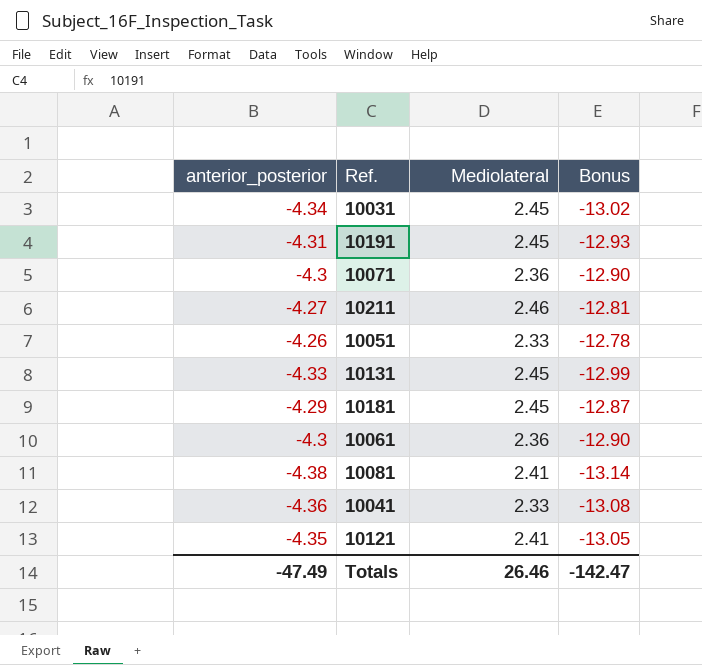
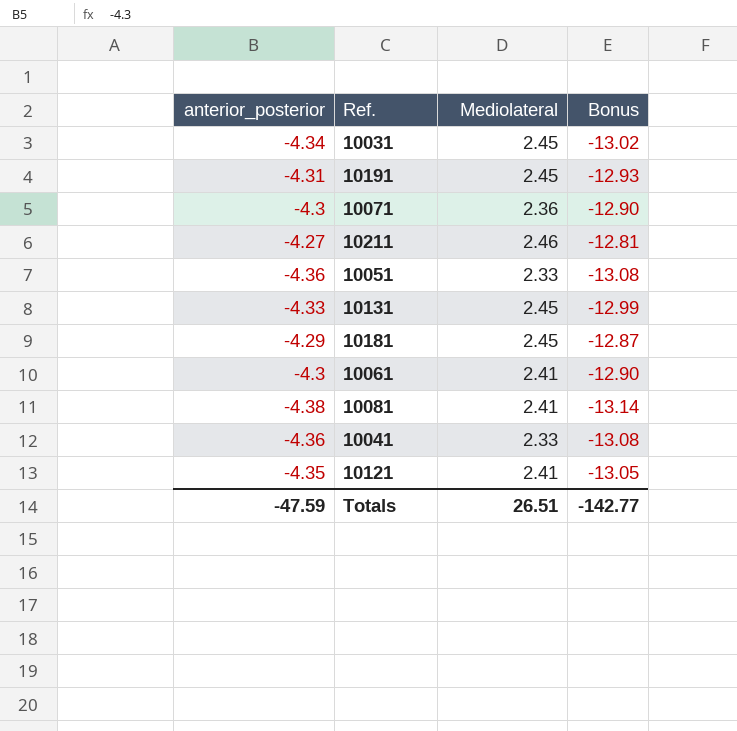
10051 | anterior_posterior: -4.26 -> -4.36
10051 | Bonus: -12.78 -> -13.08
10061 | Mediolateral: 2.36 -> 2.41
Totals | anterior_posterior: -47.49 -> -47.59
Totals | Mediolateral: 26.46 -> 26.51
Totals | Bonus: -142.47 -> -142.77

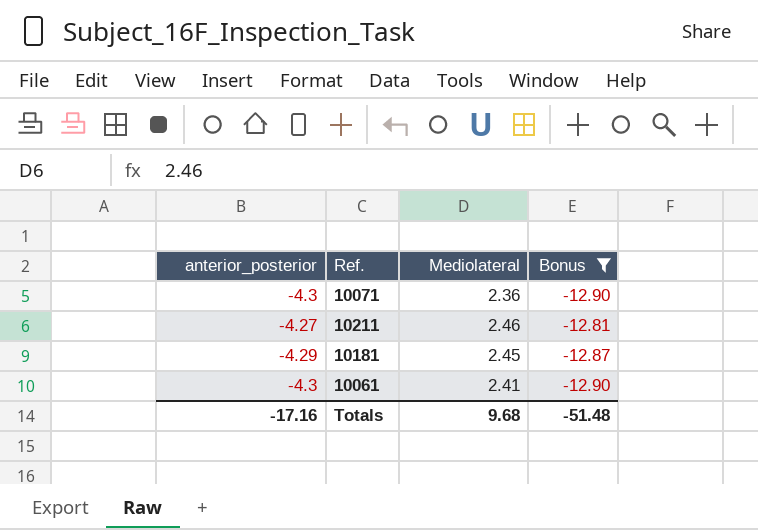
filter: none -> Bonus >= -12.90
Totals | anterior_posterior: -47.59 -> -17.16
Totals | Mediolateral: 26.51 -> 9.68
Totals | Bonus: -142.77 -> -51.48

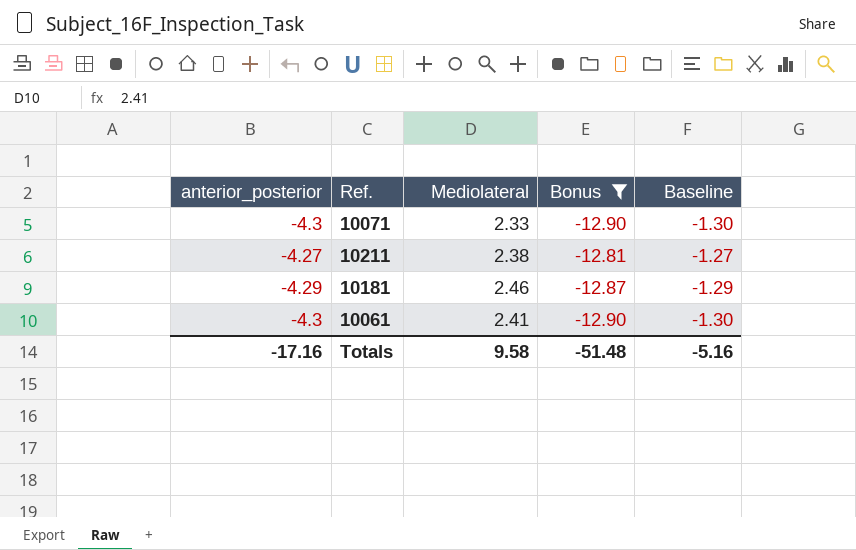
column Baseline | formula: none -> [anterior_posterior] + 3
10071 | Mediolateral: 2.36 -> 2.33
10211 | Mediolateral: 2.46 -> 2.38
10181 | Mediolateral: 2.45 -> 2.46
Totals | Mediolateral: 9.68 -> 9.58

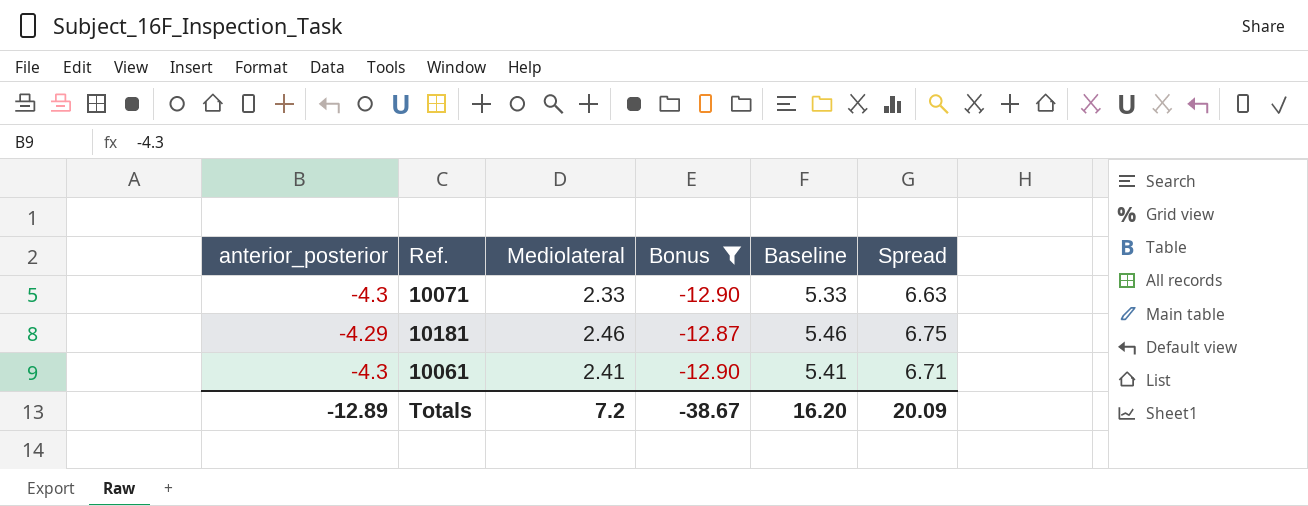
column Baseline | formula: [anterior_posterior] + 3 -> [Mediolateral] + 3
column Spread | formula: none -> [Mediolateral] - [anterior_posterior]
row 10211: -4.27 | 2.38 | -12.81 | -1.27 -> none
Totals | anterior_posterior: -17.16 -> -12.89
Totals | Mediolateral: 9.58 -> 7.2
Totals | Bonus: -51.48 -> -38.67
Totals | Baseline: -5.16 -> 16.20

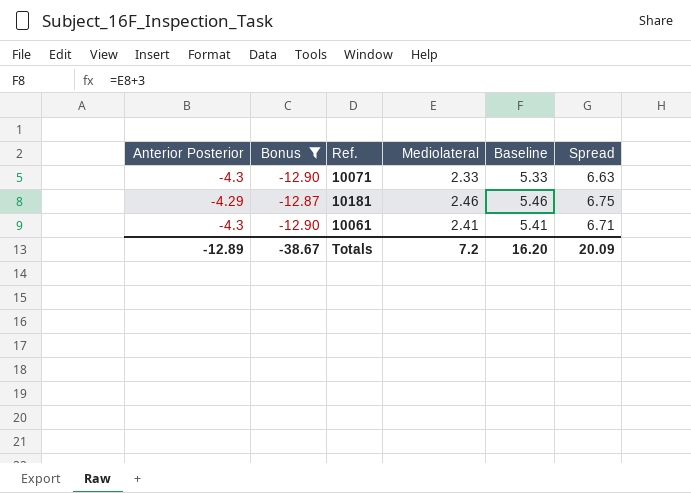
column name: anterior_posterior -> Anterior Posterior
column Bonus | position: 4 -> 2

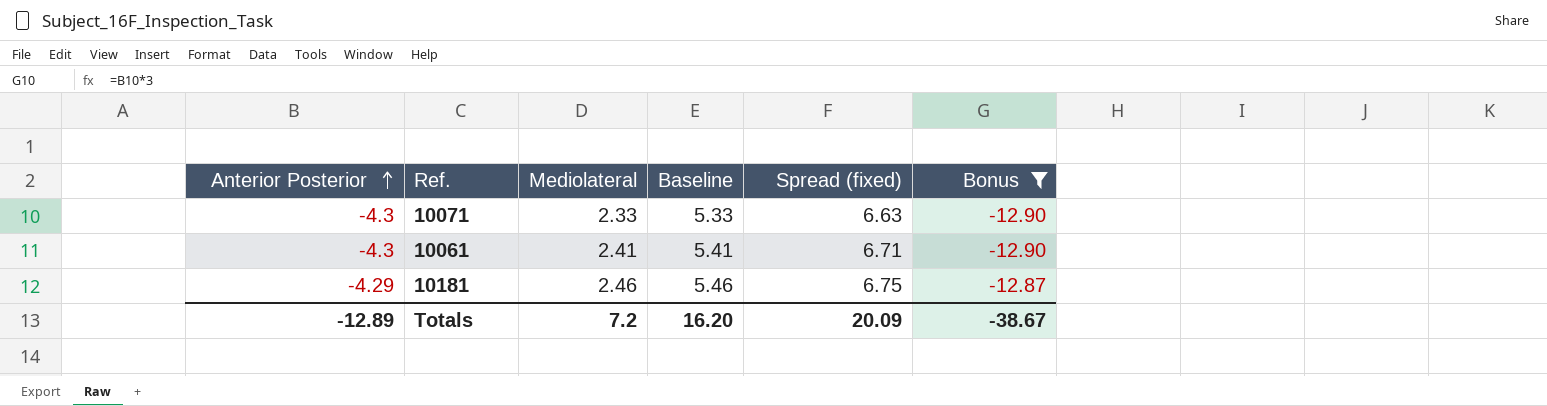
row order: none -> Anterior Posterior ascending
column name: Spread -> Spread (fixed)
column Bonus | position: 2 -> 6

